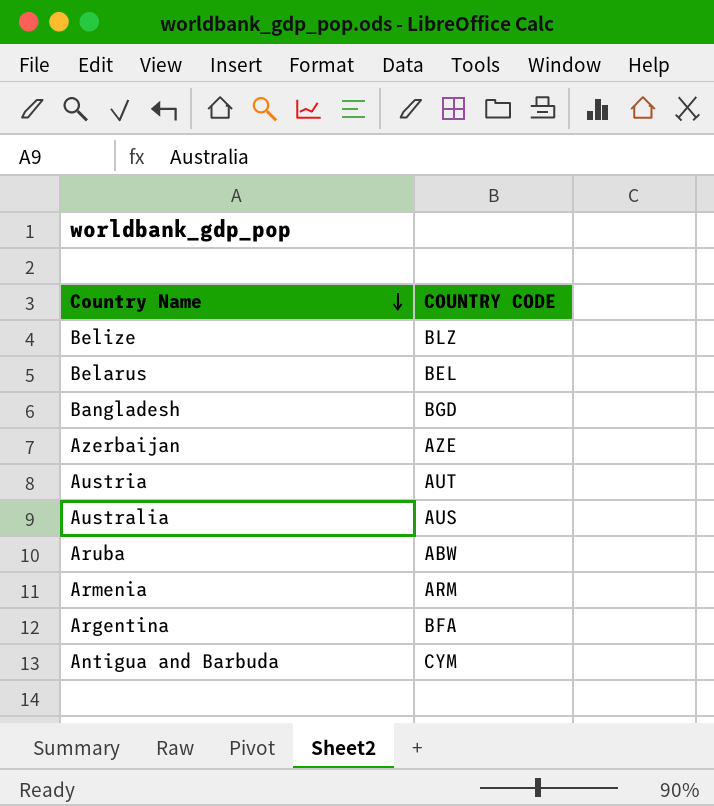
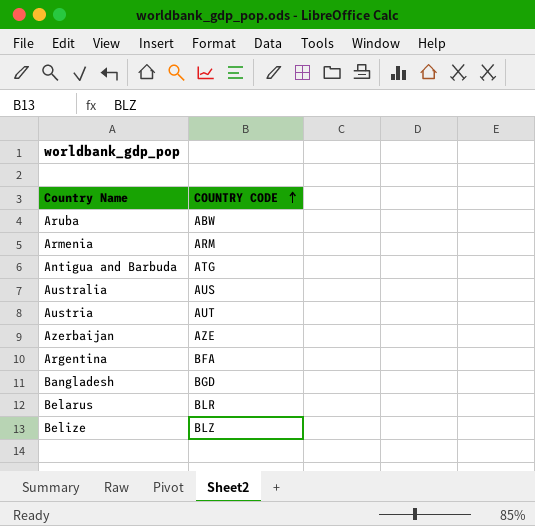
row order: Country Name descending -> COUNTRY CODE ascending
Antigua and Barbuda | COUNTRY CODE: CYM -> ATG
Belarus | COUNTRY CODE: BEL -> BLR

